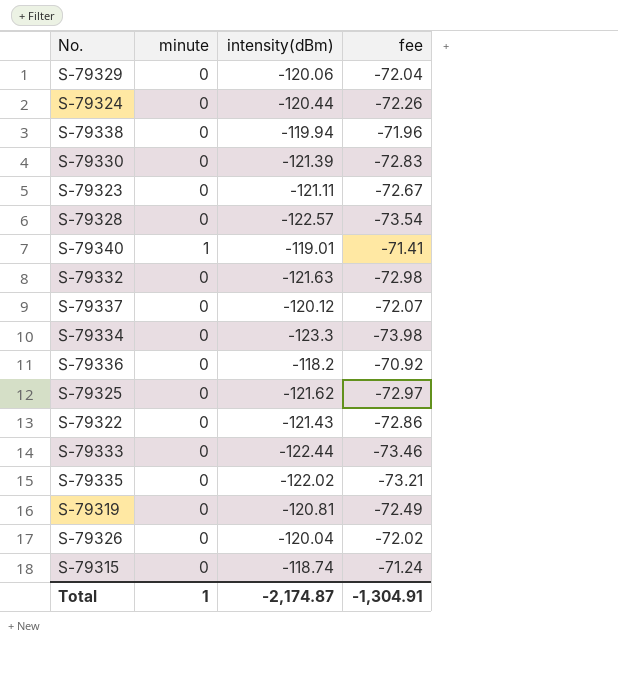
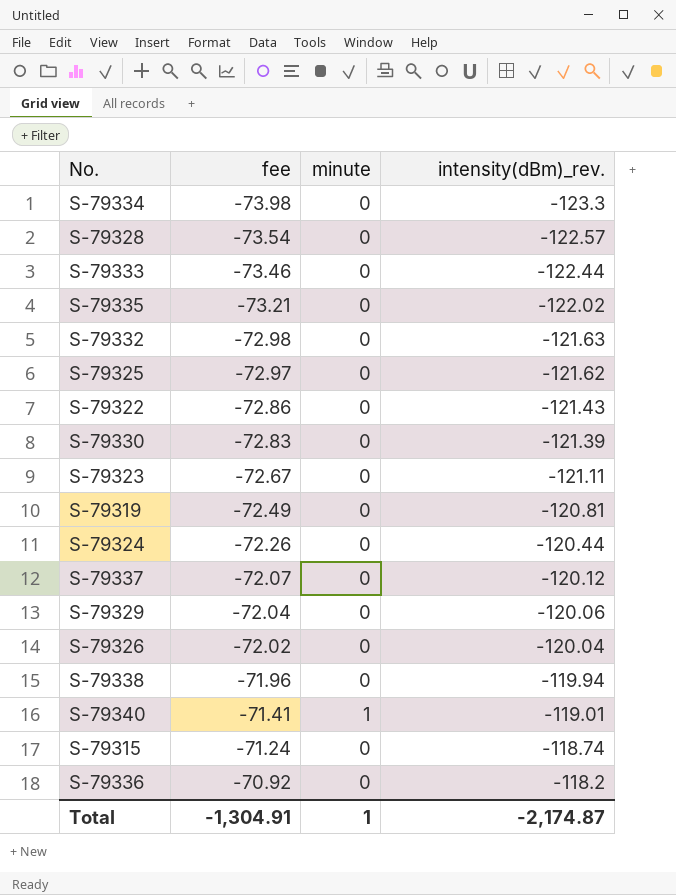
row order: none -> fee ascending
column fee | position: 4 -> 2
column name: intensity(dBm) -> intensity(dBm)_rev.

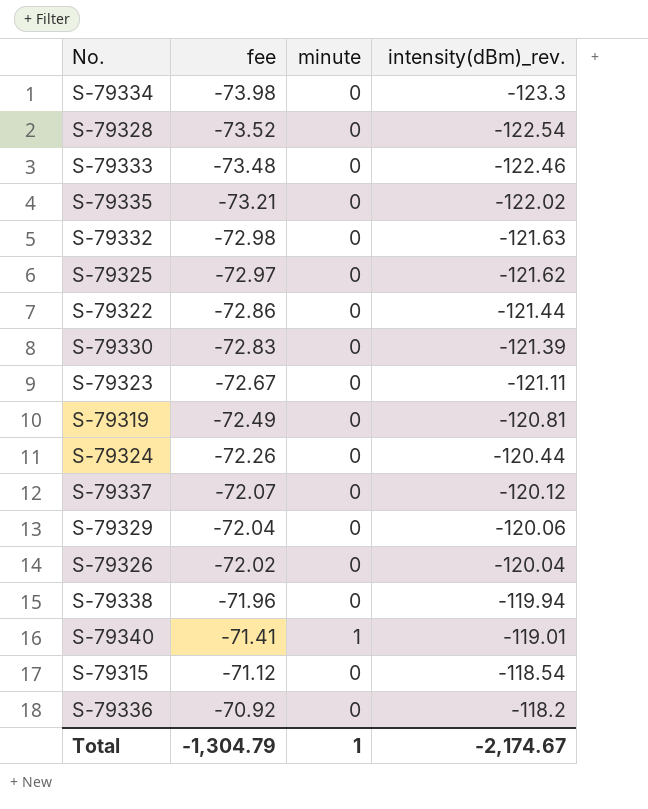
S-79328 | fee: -73.54 -> -73.52
S-79328 | intensity(dBm)_rev.: -122.57 -> -122.54
S-79333 | fee: -73.46 -> -73.48
S-79333 | intensity(dBm)_rev.: -122.44 -> -122.46
S-79322 | intensity(dBm)_rev.: -121.43 -> -121.44
S-79315 | fee: -71.24 -> -71.12
S-79315 | intensity(dBm)_rev.: -118.74 -> -118.54
Total | fee: -1,304.91 -> -1,304.79
Total | intensity(dBm)_rev.: -2,174.87 -> -2,174.67

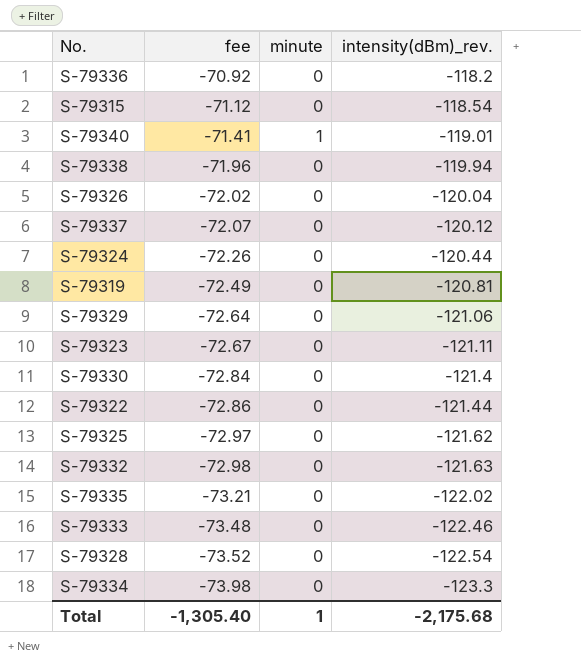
row order: fee ascending -> fee descending
S-79329 | fee: -72.04 -> -72.64
S-79329 | intensity(dBm)_rev.: -120.06 -> -121.06
S-79330 | fee: -72.83 -> -72.84
S-79330 | intensity(dBm)_rev.: -121.39 -> -121.4
Total | fee: -1,304.79 -> -1,305.40
Total | intensity(dBm)_rev.: -2,174.67 -> -2,175.68

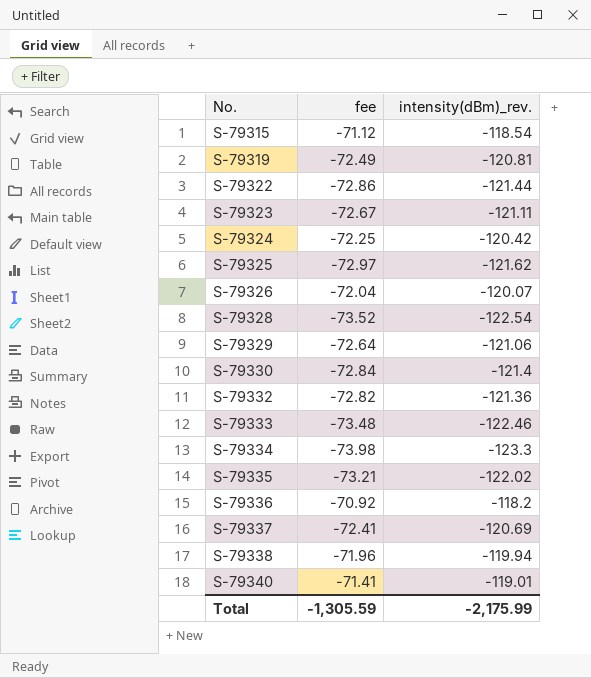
row order: fee descending -> No. ascending
column minute | position: 3 -> none
S-79324 | fee: -72.26 -> -72.25
S-79324 | intensity(dBm)_rev.: -120.44 -> -120.42
S-79326 | fee: -72.02 -> -72.04
S-79326 | intensity(dBm)_rev.: -120.04 -> -120.07
S-79332 | fee: -72.98 -> -72.82
S-79332 | intensity(dBm)_rev.: -121.63 -> -121.36
S-79337 | fee: -72.07 -> -72.41
S-79337 | intensity(dBm)_rev.: -120.12 -> -120.69
Total | fee: -1,305.40 -> -1,305.59
Total | intensity(dBm)_rev.: -2,175.68 -> -2,175.99

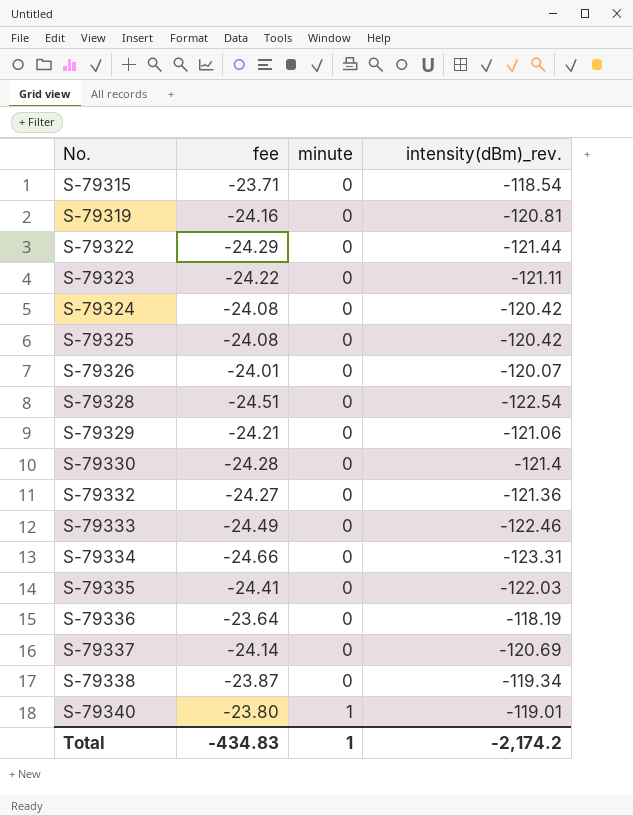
column fee | formula: [intensity(dBm)_rev.] * 0.6 -> [intensity(dBm)_rev.] * 0.2
column minute | position: none -> 3
S-79325 | intensity(dBm)_rev.: -121.62 -> -120.42
S-79334 | intensity(dBm)_rev.: -123.3 -> -123.31
S-79335 | intensity(dBm)_rev.: -122.02 -> -122.03
S-79336 | intensity(dBm)_rev.: -118.2 -> -118.19
S-79338 | intensity(dBm)_rev.: -119.94 -> -119.34
Total | fee: -1,305.59 -> -434.83
Total | intensity(dBm)_rev.: -2,175.99 -> -2,174.2

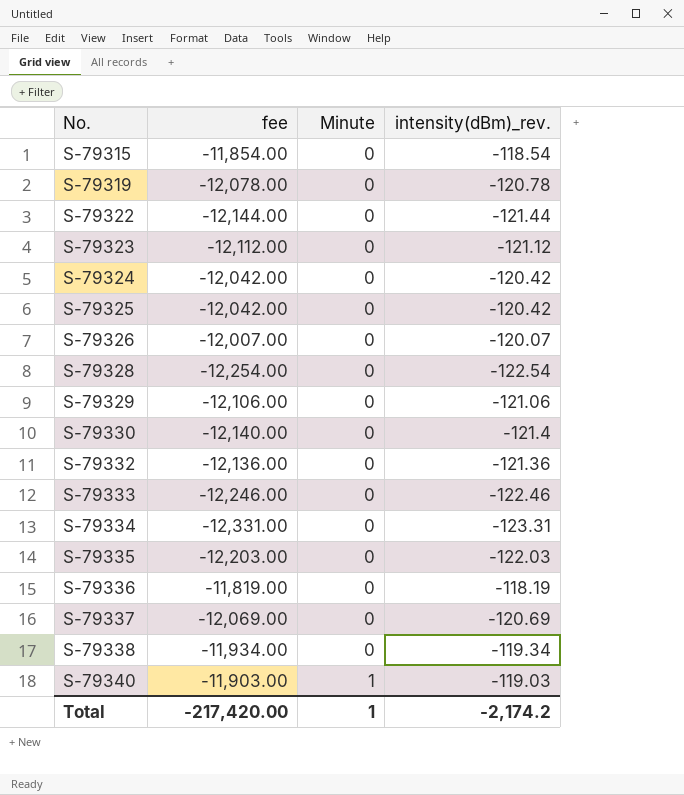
column fee | formula: [intensity(dBm)_rev.] * 0.2 -> [intensity(dBm)_rev.] * 100
column name: minute -> Minute
S-79319 | intensity(dBm)_rev.: -120.81 -> -120.78
S-79323 | intensity(dBm)_rev.: -121.11 -> -121.12
S-79340 | intensity(dBm)_rev.: -119.01 -> -119.03
Total | fee: -434.83 -> -217,420.00

